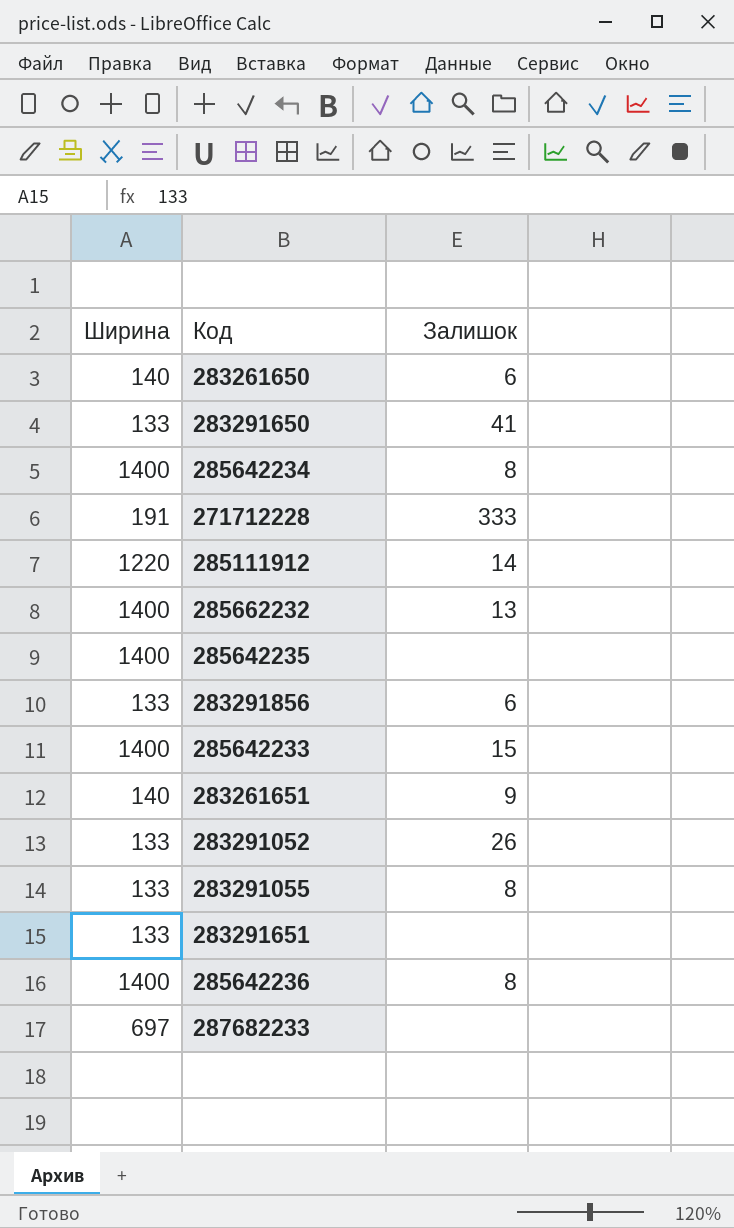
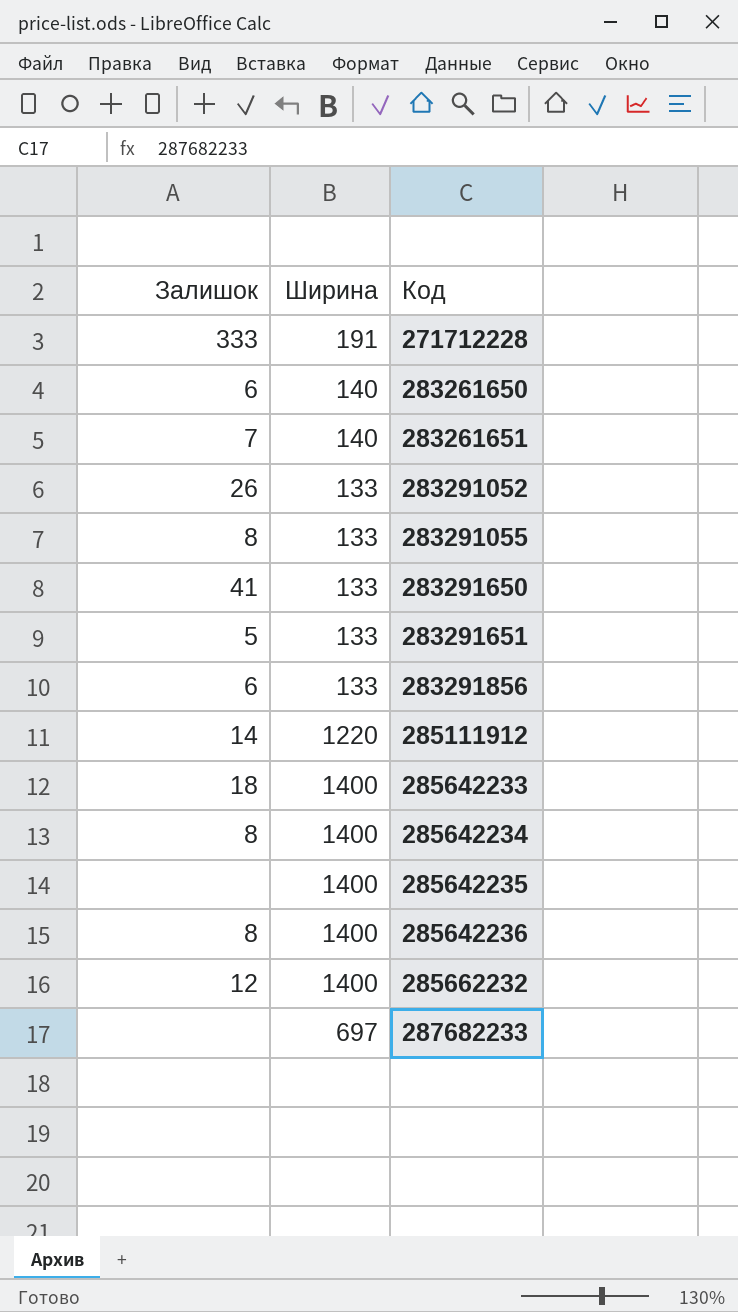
row order: none -> Код ascending
column Залишок | position: 3 -> 1
283261651 | Залишок: 9 -> 7
283291651 | Залишок: none -> 5
285642233 | Залишок: 15 -> 18
285662232 | Залишок: 13 -> 12

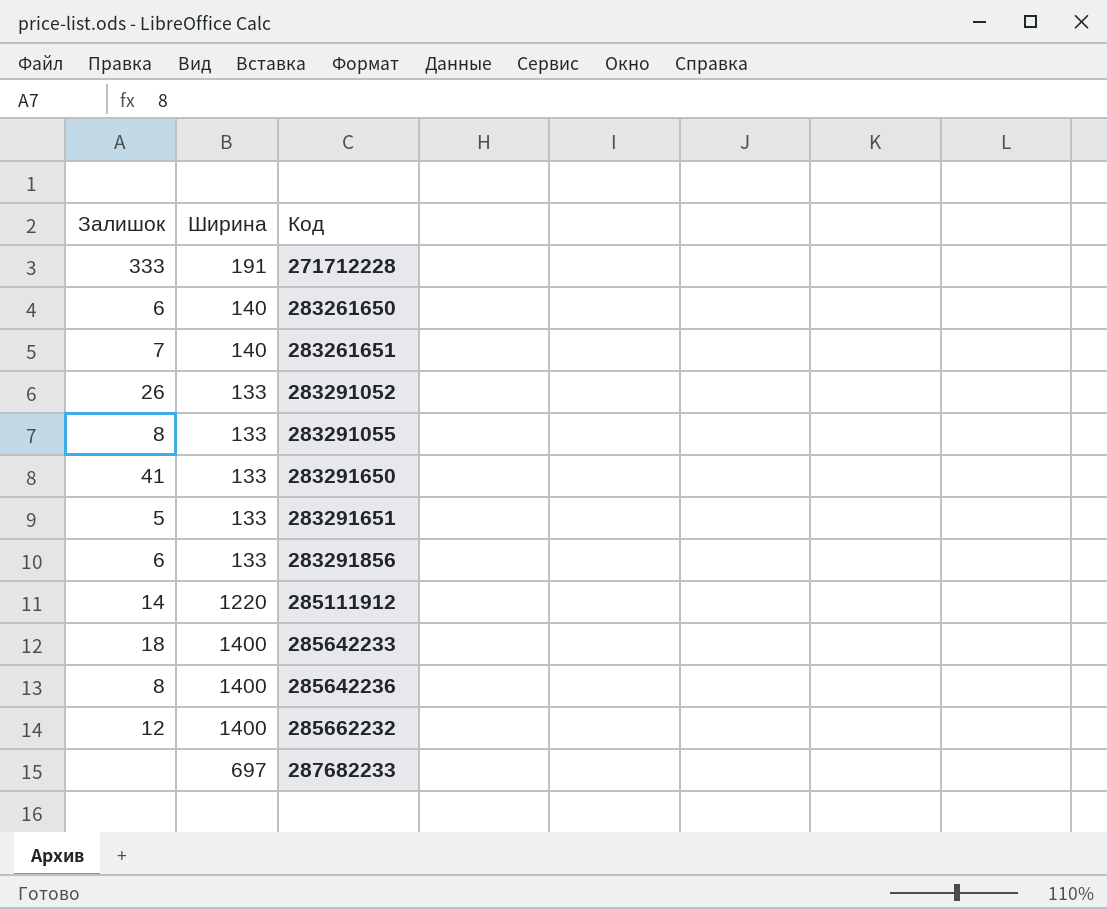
row 285642234: 8 | 1400 -> none
row 285642235: none | 1400 -> none

